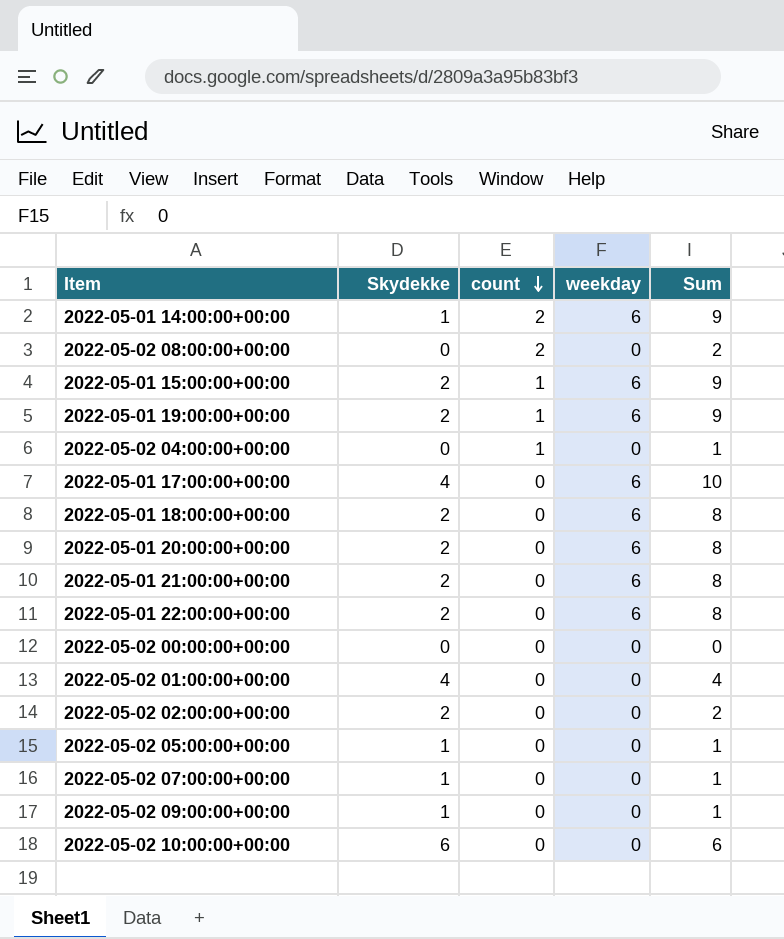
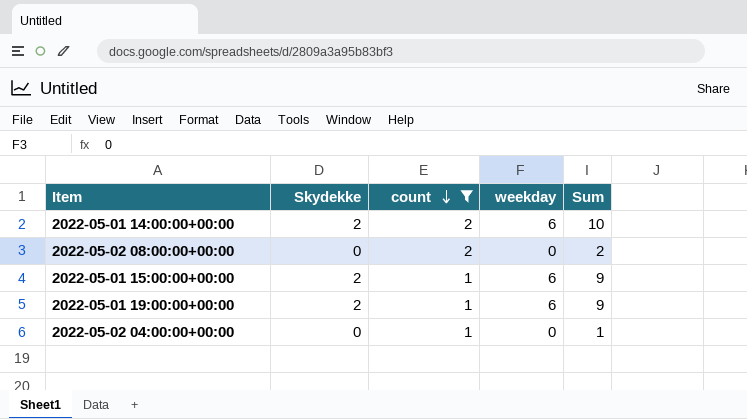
filter: none -> count != 0
2022-05-01 14:00:00+00:00 | Skydekke: 1 -> 2
2022-05-01 14:00:00+00:00 | Sum: 9 -> 10

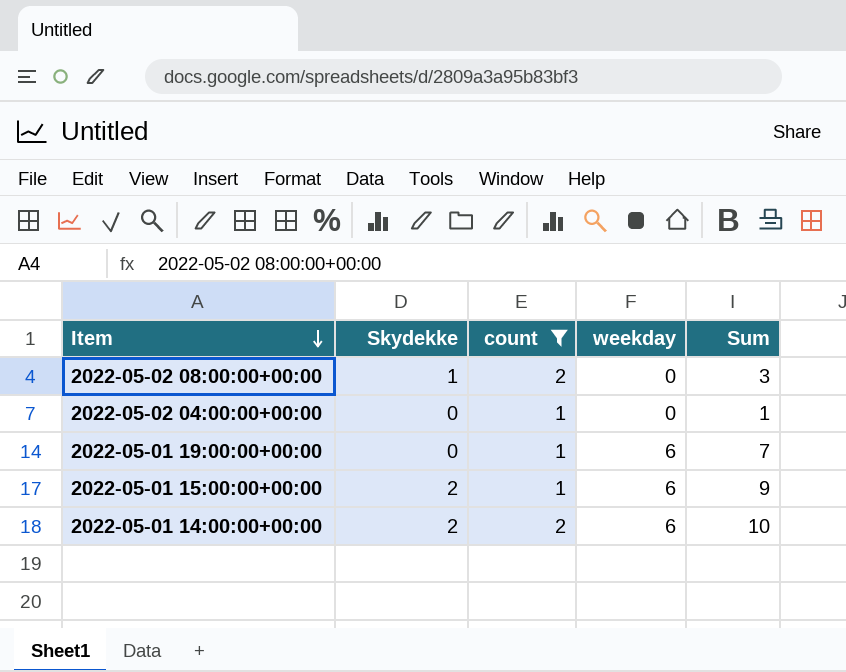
row order: count descending -> Item descending
2022-05-02 08:00:00+00:00 | Skydekke: 0 -> 1
2022-05-02 08:00:00+00:00 | Sum: 2 -> 3
2022-05-01 19:00:00+00:00 | Skydekke: 2 -> 0
2022-05-01 19:00:00+00:00 | Sum: 9 -> 7

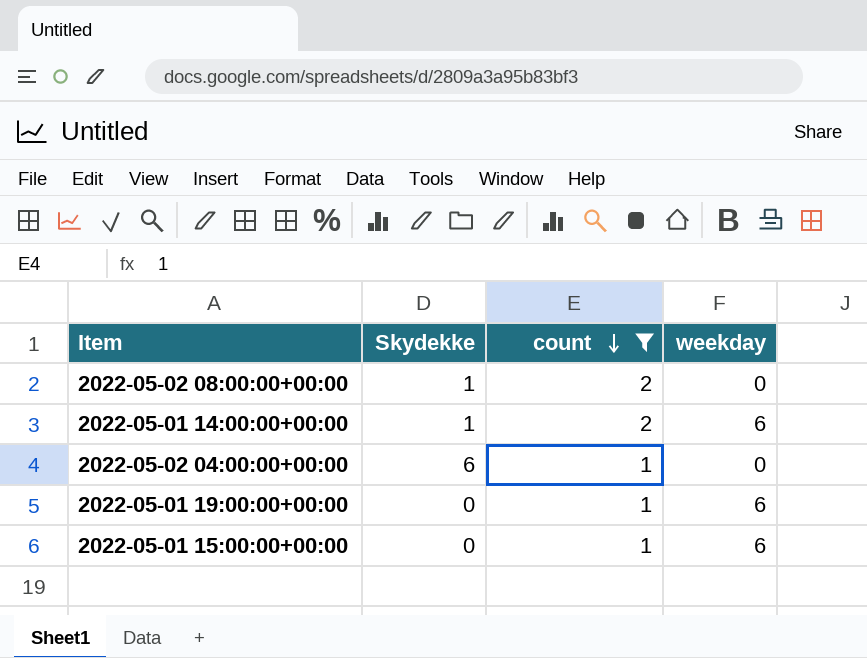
row order: Item descending -> count descending
column Sum | formula: [Skydekke] + [count] + [weekday] -> none
2022-05-01 14:00:00+00:00 | Skydekke: 2 -> 1
2022-05-02 04:00:00+00:00 | Skydekke: 0 -> 6
2022-05-01 15:00:00+00:00 | Skydekke: 2 -> 0

